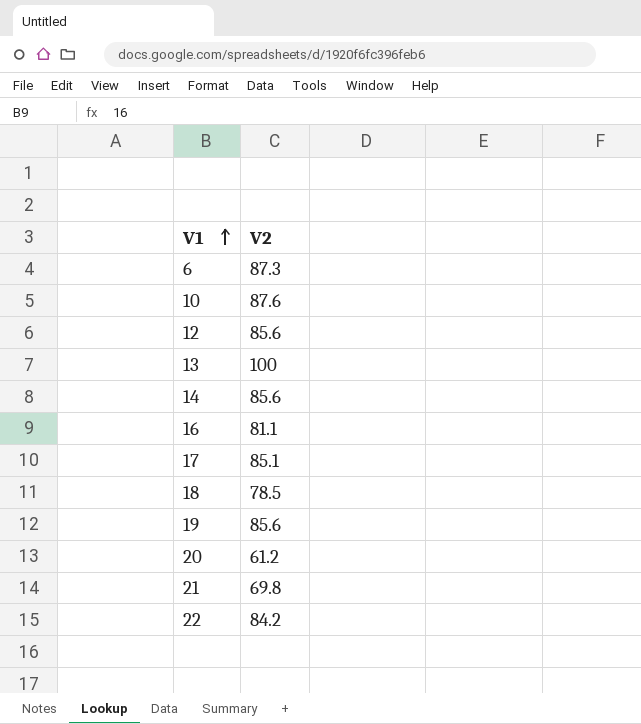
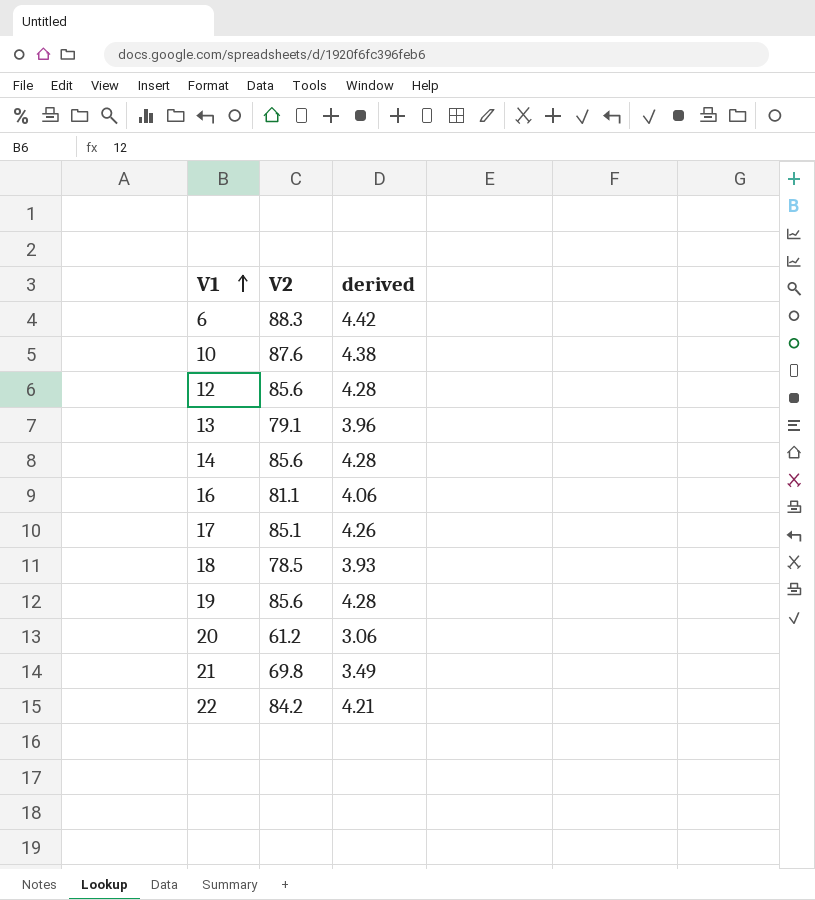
column derived | formula: none -> [V2] * 0.05
6 | V2: 87.3 -> 88.3
13 | V2: 100 -> 79.1

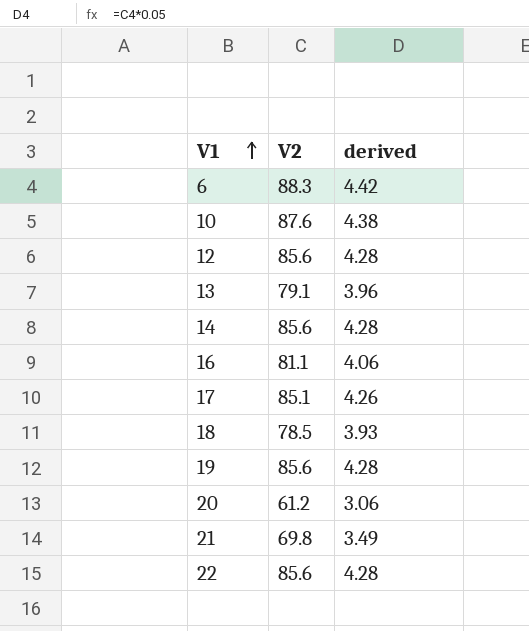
22 | V2: 84.2 -> 85.6
22 | derived: 4.21 -> 4.28

